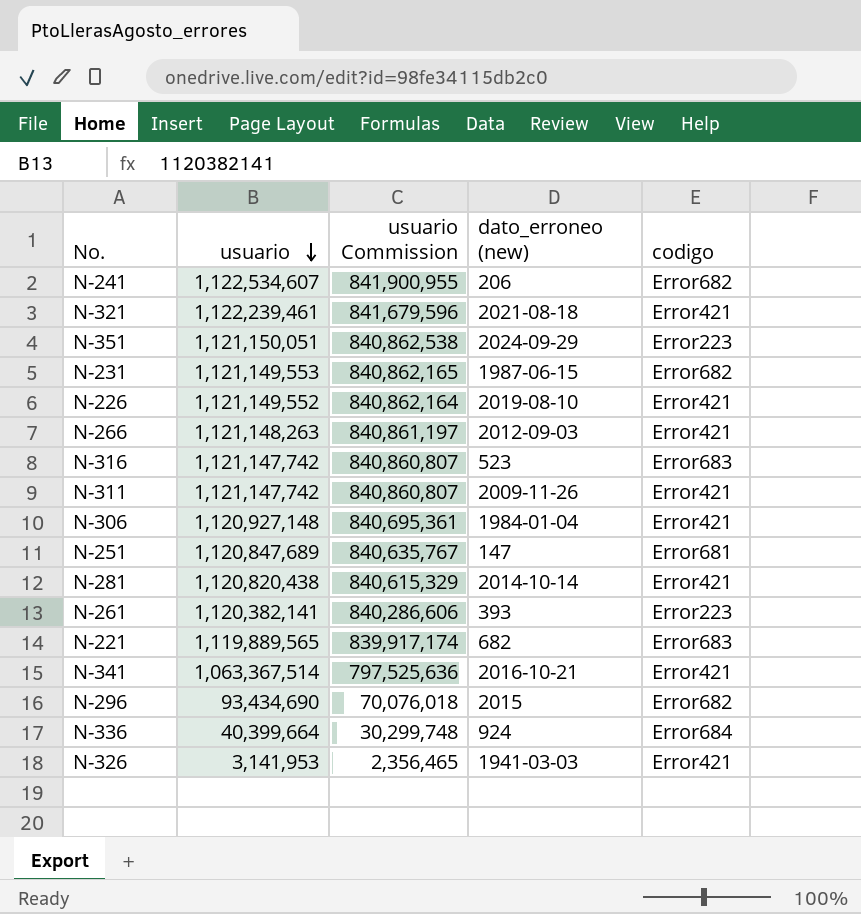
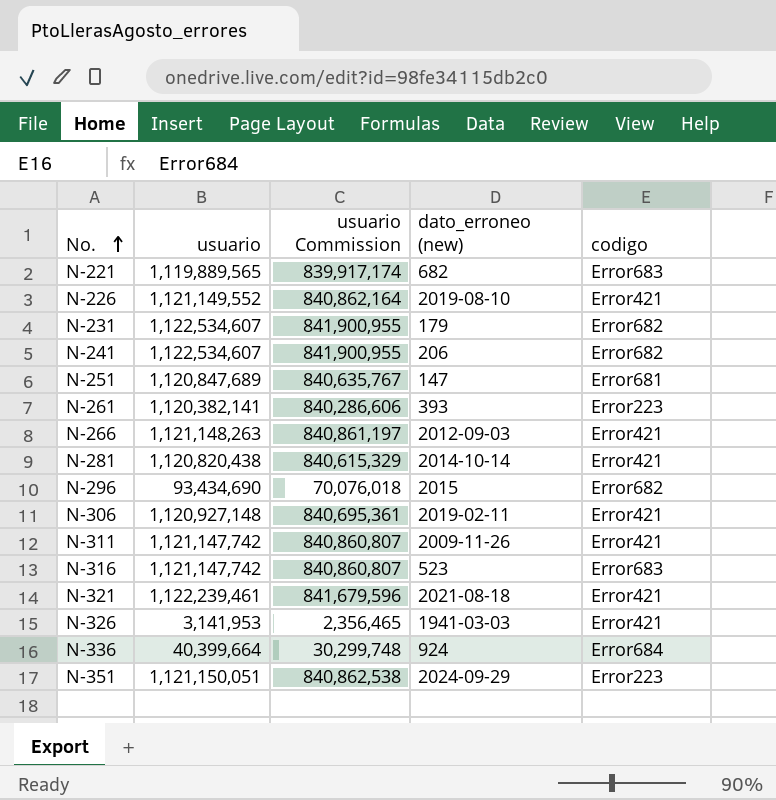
row order: usuario descending -> No. ascending
row N-341: 1,063,367,514 | 797,525,636 | 2016-10-21 | Error421 -> none
N-231 | usuario: 1,121,149,553 -> 1,122,534,607
N-231 | usuario Commission: 840,862,165 -> 841,900,955
N-231 | dato_erroneo (new): 1987-06-15 -> 179
N-306 | dato_erroneo (new): 1984-01-04 -> 2019-02-11

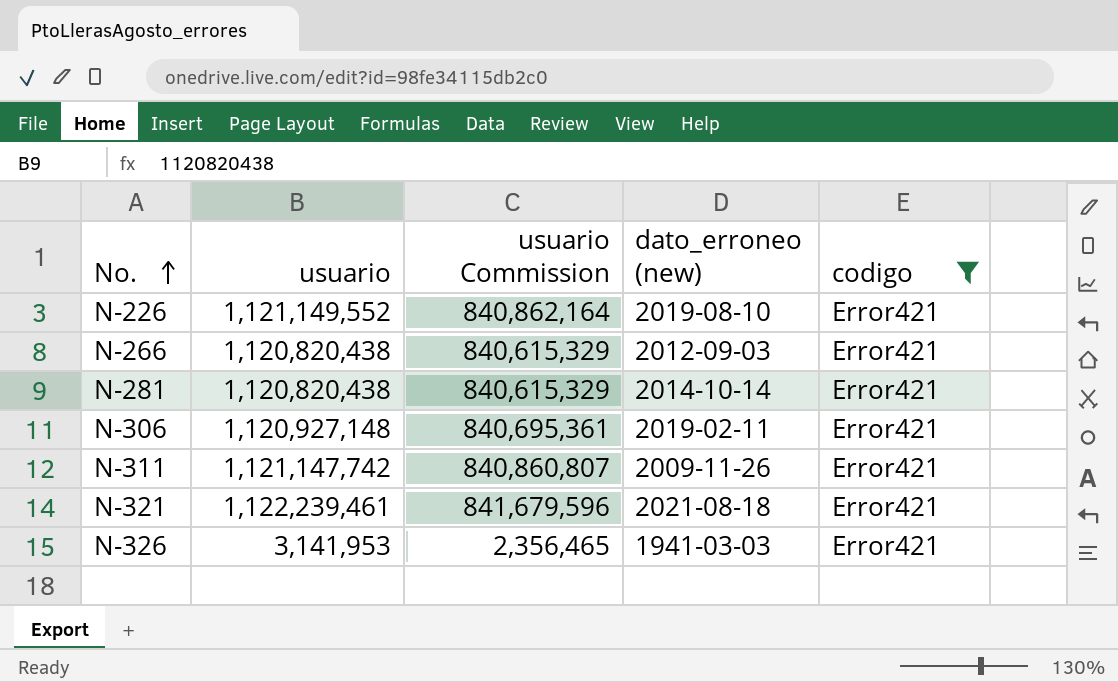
filter: none -> codigo = Error421
N-266 | usuario: 1,121,148,263 -> 1,120,820,438
N-266 | usuario Commission: 840,861,197 -> 840,615,329

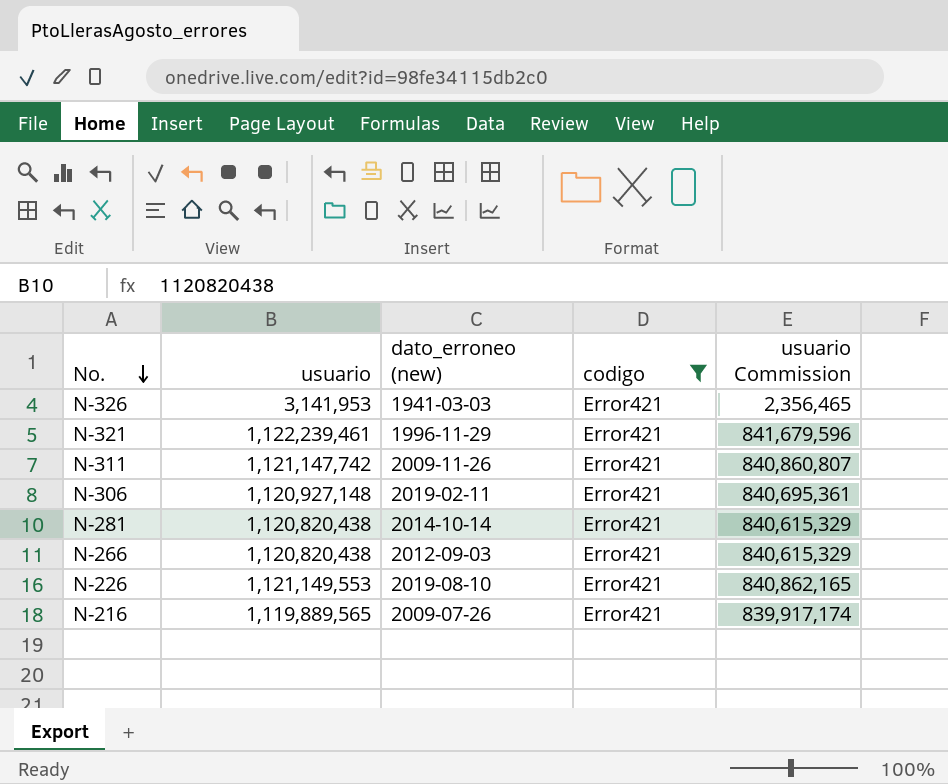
row order: No. ascending -> No. descending
column usuario Commission | position: 3 -> 5
N-321 | dato_erroneo (new): 2021-08-18 -> 1996-11-29
N-226 | usuario: 1,121,149,552 -> 1,121,149,553
N-226 | usuario Commission: 840,862,164 -> 840,862,165
row N-216: none -> 1,119,889,565 | 2009-07-26 | Error421 | 839,917,174

